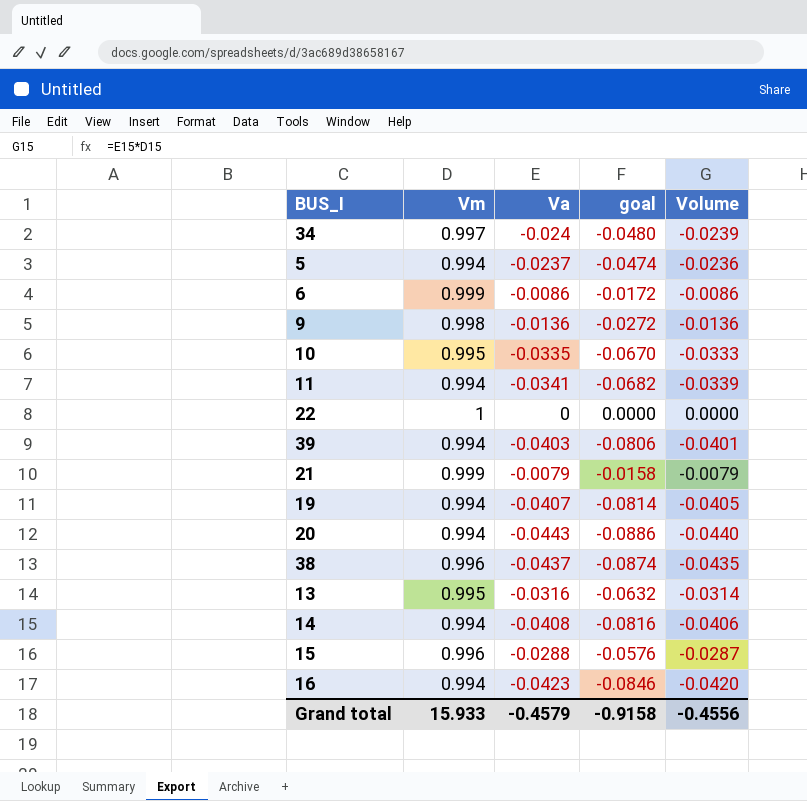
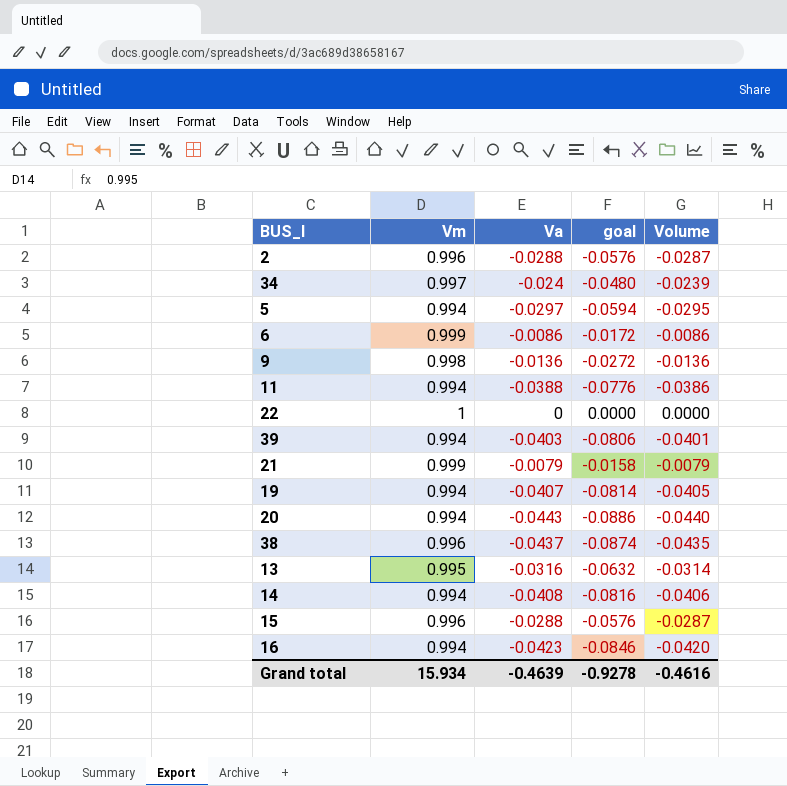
row 10: 0.995 | -0.0335 | -0.0670 | -0.0333 -> none
row 2: none -> 0.996 | -0.0288 | -0.0576 | -0.0287
5 | Va: -0.0237 -> -0.0297
5 | goal: -0.0474 -> -0.0594
5 | Volume: -0.0236 -> -0.0295
11 | Va: -0.0341 -> -0.0388
11 | goal: -0.0682 -> -0.0776
11 | Volume: -0.0339 -> -0.0386
Grand total | Vm: 15.933 -> 15.934
Grand total | Va: -0.4579 -> -0.4639
Grand total | goal: -0.9158 -> -0.9278
Grand total | Volume: -0.4556 -> -0.4616

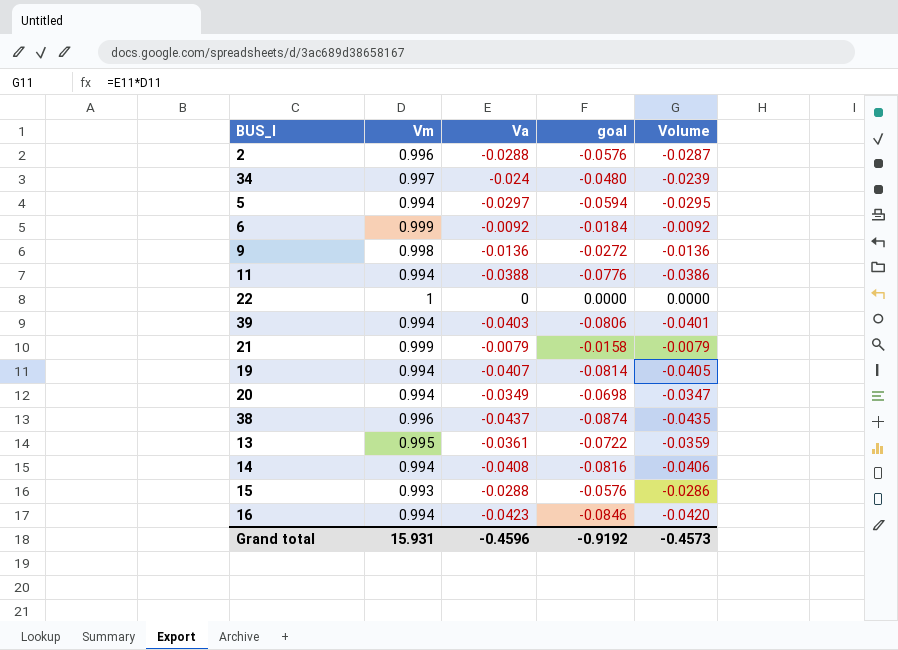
6 | Va: -0.0086 -> -0.0092
6 | goal: -0.0172 -> -0.0184
6 | Volume: -0.0086 -> -0.0092
20 | Va: -0.0443 -> -0.0349
20 | goal: -0.0886 -> -0.0698
20 | Volume: -0.0440 -> -0.0347
13 | Va: -0.0316 -> -0.0361
13 | goal: -0.0632 -> -0.0722
13 | Volume: -0.0314 -> -0.0359
15 | Vm: 0.996 -> 0.993
15 | Volume: -0.0287 -> -0.0286
Grand total | Vm: 15.934 -> 15.931
Grand total | Va: -0.4639 -> -0.4596
Grand total | goal: -0.9278 -> -0.9192
Grand total | Volume: -0.4616 -> -0.4573

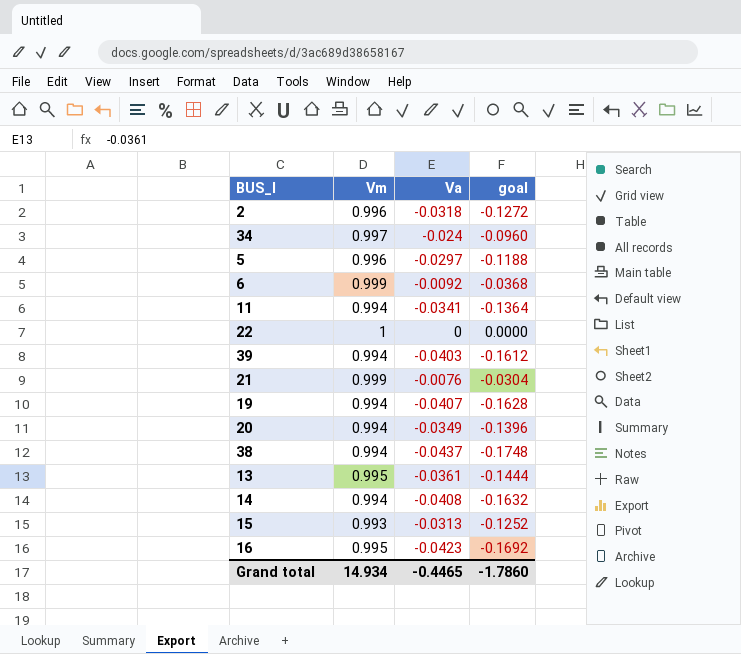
column Volume | formula: [Vm] * [Va] -> none
column goal | formula: [Va] * 2 -> [Va] * 4
row 9: 0.998 | -0.0136 | -0.0272 | -0.0136 -> none
2 | Va: -0.0288 -> -0.0318
5 | Vm: 0.994 -> 0.996
11 | Va: -0.0388 -> -0.0341
21 | Va: -0.0079 -> -0.0076
38 | Vm: 0.996 -> 0.994
15 | Va: -0.0288 -> -0.0313
16 | Vm: 0.994 -> 0.995
Grand total | Vm: 15.931 -> 14.934
Grand total | Va: -0.4596 -> -0.4465
Grand total | goal: -0.9192 -> -1.7860

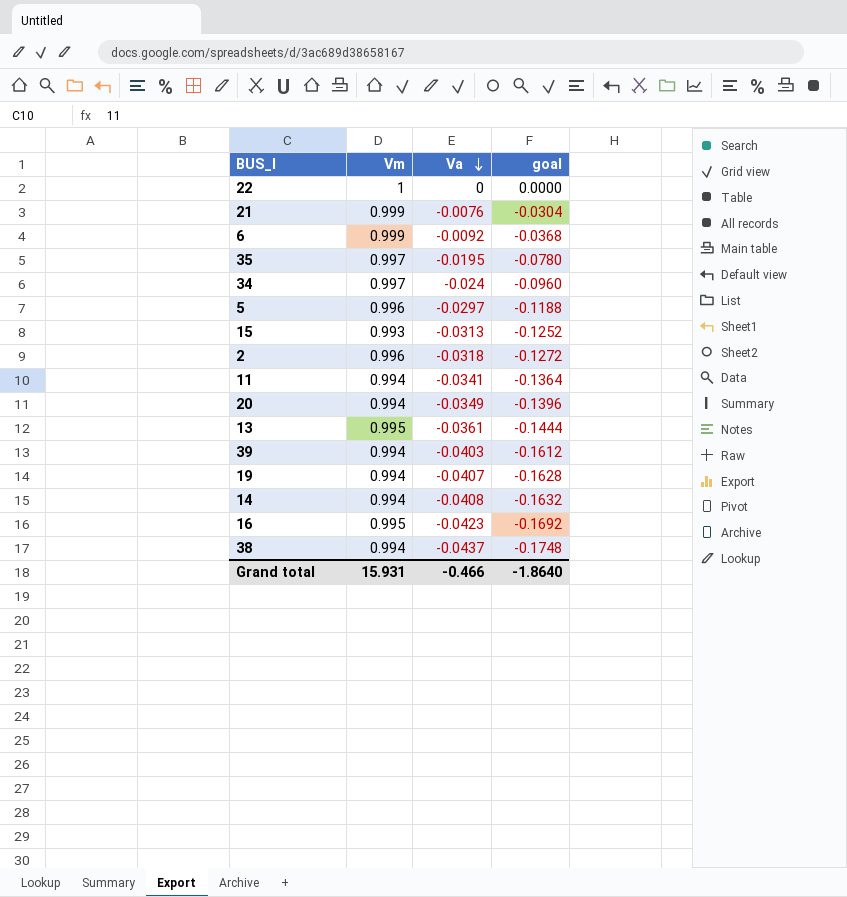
row order: none -> Va descending
row 35: none -> 0.997 | -0.0195 | -0.0780
Grand total | Vm: 14.934 -> 15.931
Grand total | Va: -0.4465 -> -0.466
Grand total | goal: -1.7860 -> -1.8640

